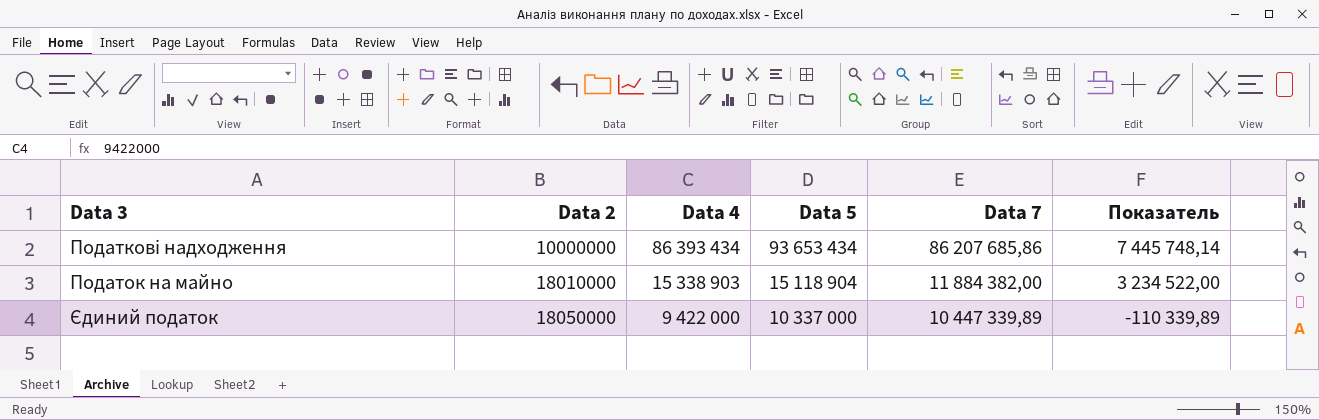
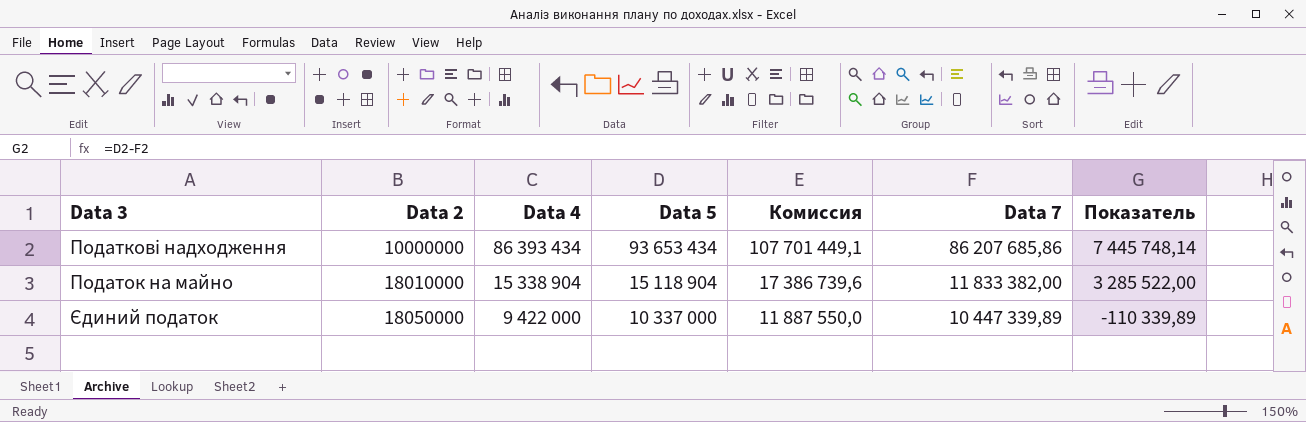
column Комиссия | formula: none -> [Data 5] * 1,15
Податок на майно | Data 4: 15 338 903 -> 15 338 904
Податок на майно | Data 7: 11 884 382,00 -> 11 833 382,00
Податок на майно | Показатель: 3 234 522,00 -> 3 285 522,00

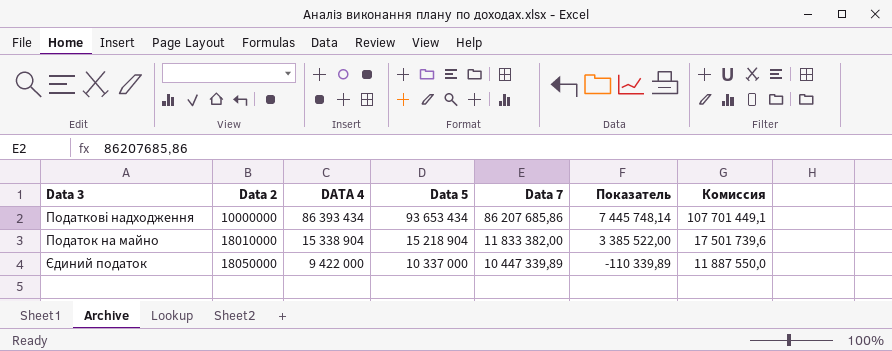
column name: Data 4 -> DATA 4
column Комиссия | position: 5 -> 7
Податок на майно | Data 5: 15 118 904 -> 15 218 904
Податок на майно | Показатель: 3 285 522,00 -> 3 385 522,00
Податок на майно | Комиссия: 17 386 739,6 -> 17 501 739,6

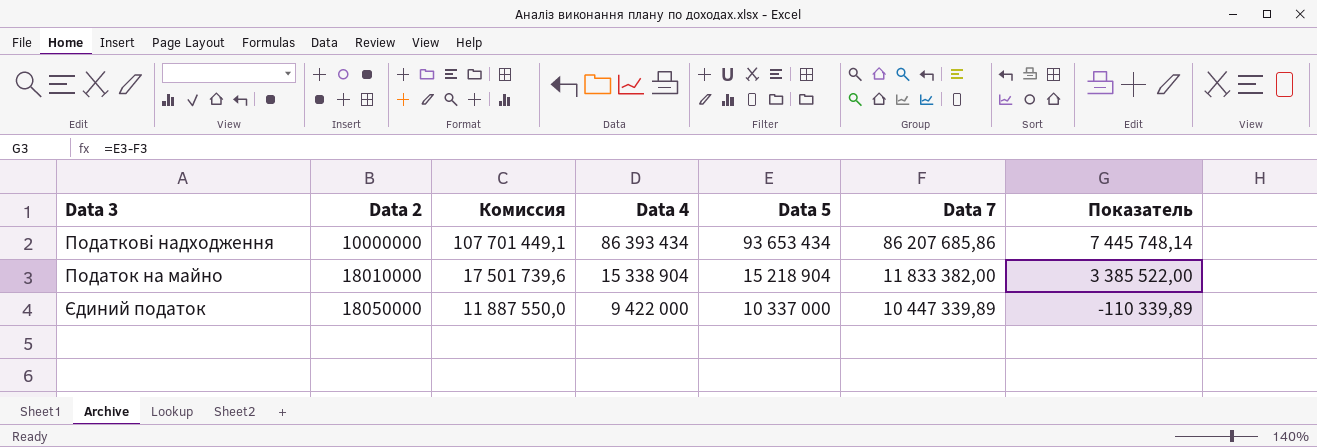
column Комиссия | position: 7 -> 3
column name: DATA 4 -> Data 4

